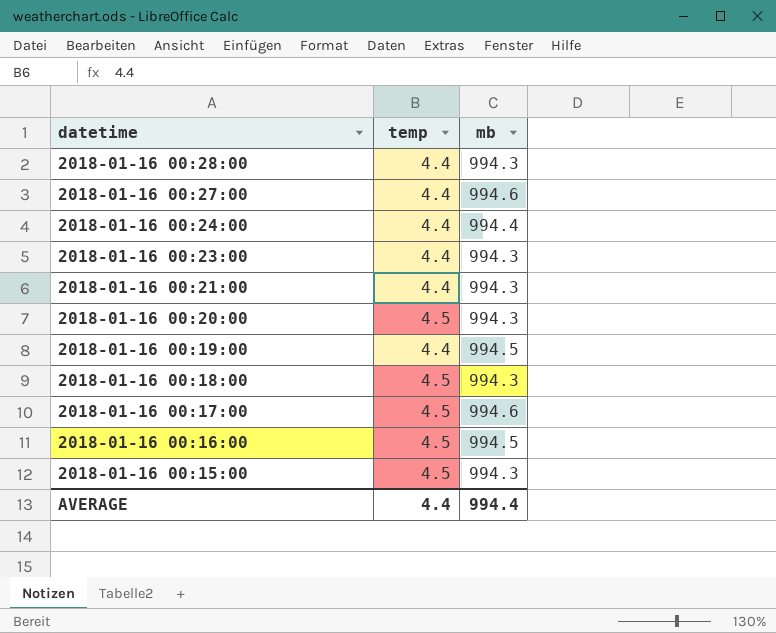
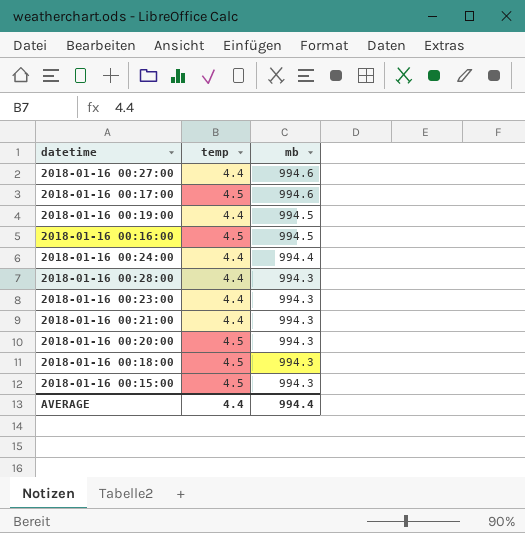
row order: datetime descending -> mb descending

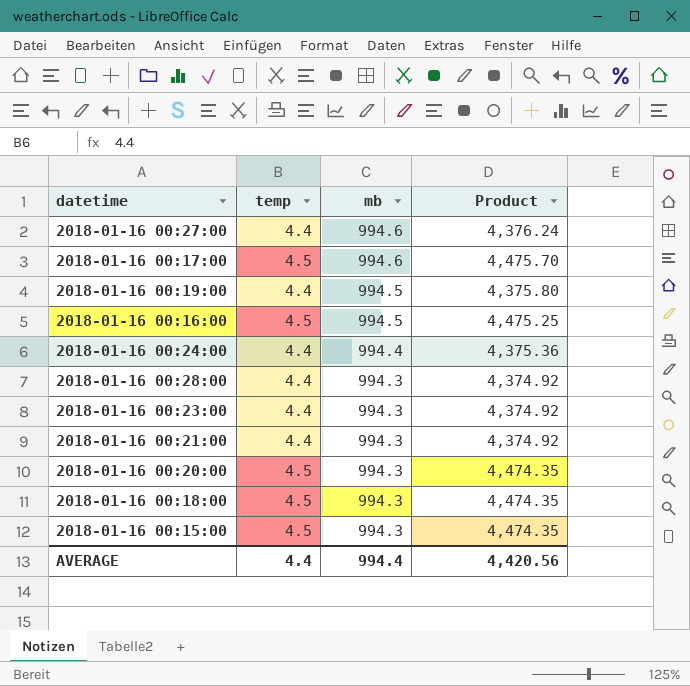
column Product | formula: none -> [temp] * [mb]

